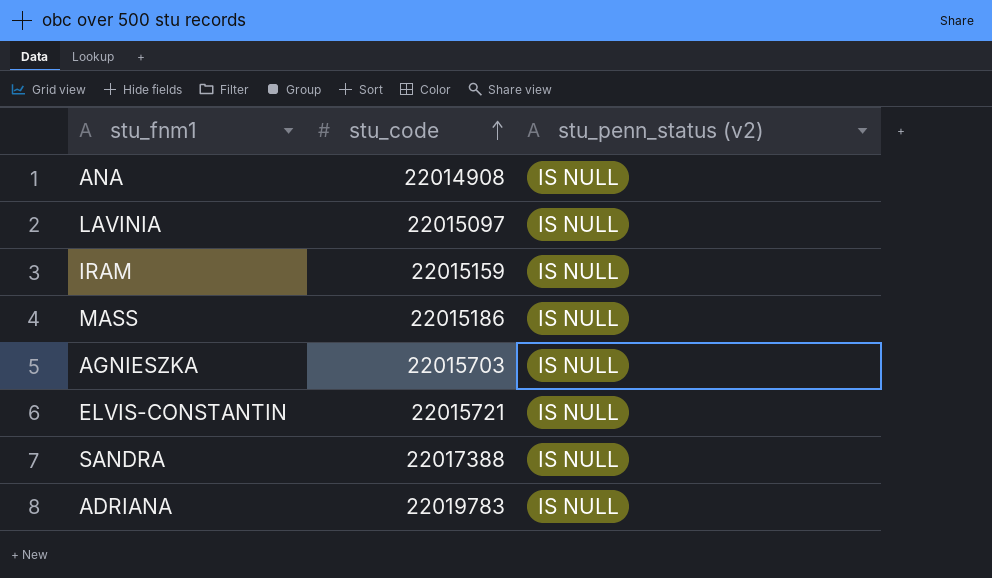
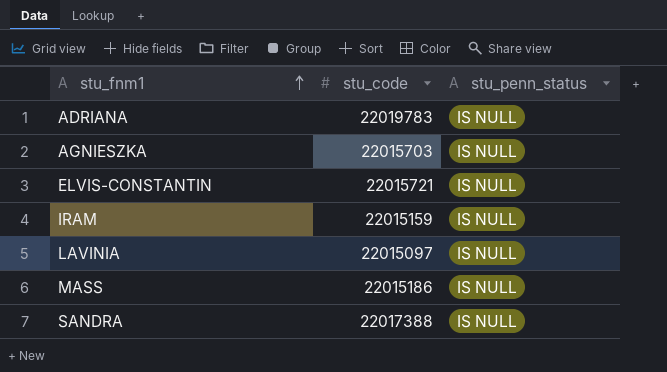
row order: stu_code ascending -> stu_fnm1 ascending
column name: stu_penn_status (v2) -> stu_penn_status
row ANA: 22014908 | IS NULL -> none

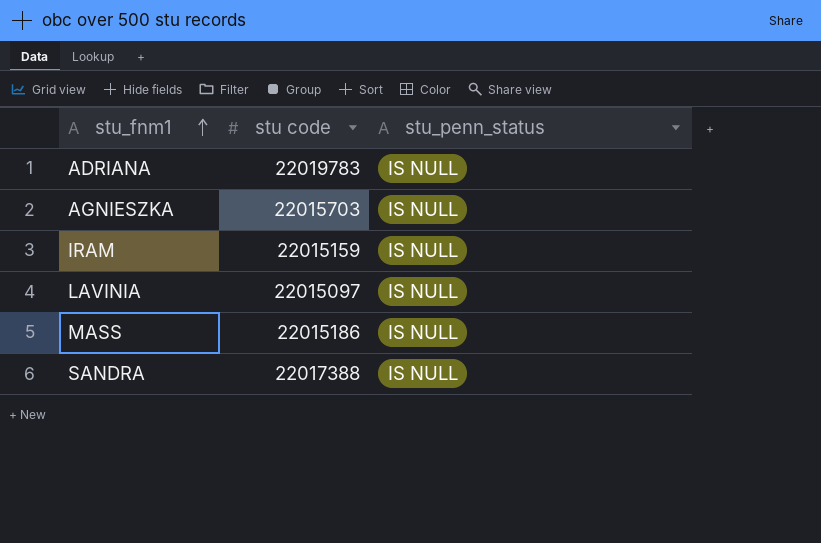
column name: stu_code -> stu code
row ELVIS-CONSTANTIN: 22015721 | IS NULL -> none

